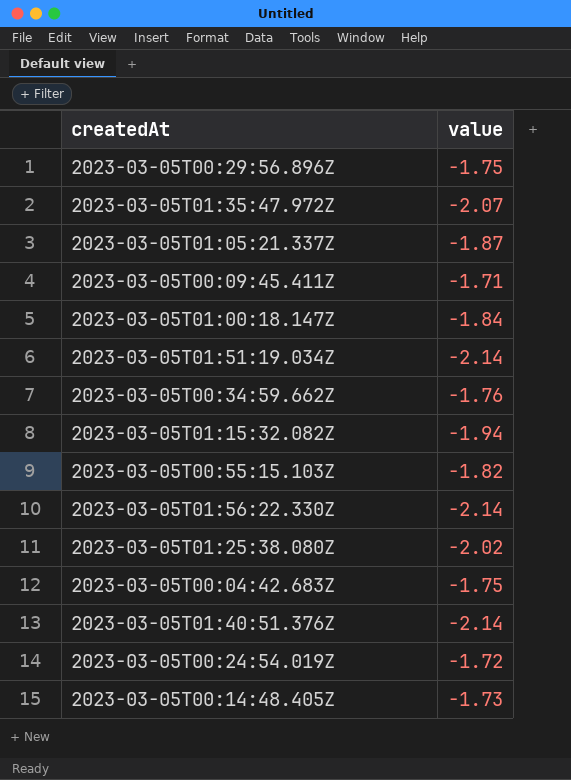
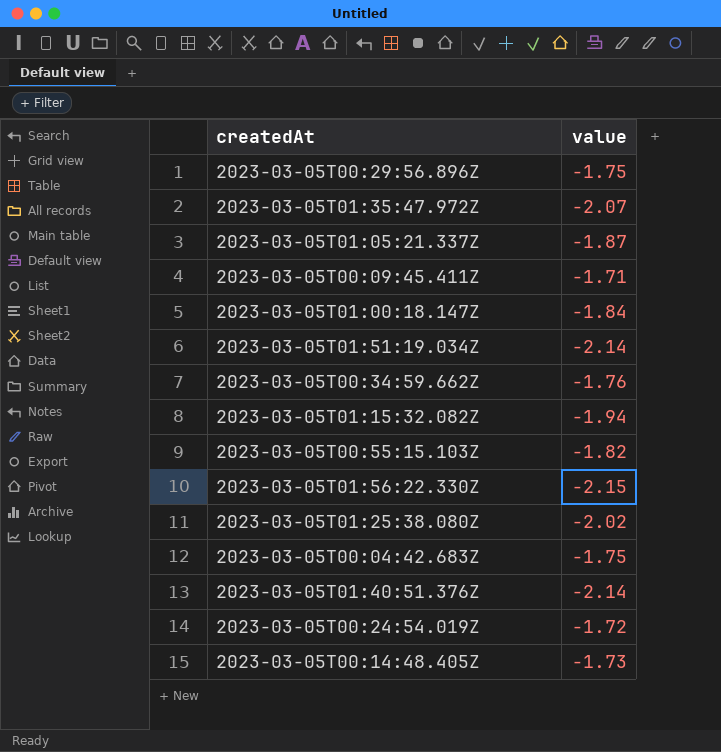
2023-03-05T01:56:22.330Z | value: -2.14 -> -2.15

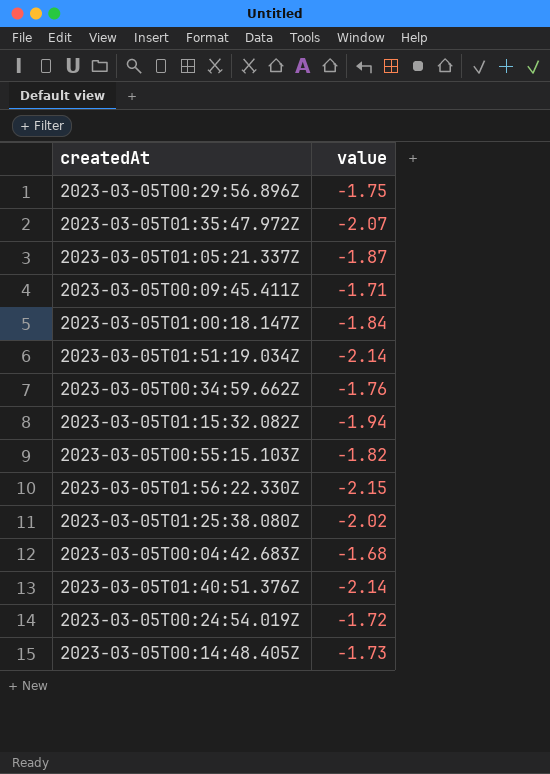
2023-03-05T00:04:42.683Z | value: -1.75 -> -1.68

